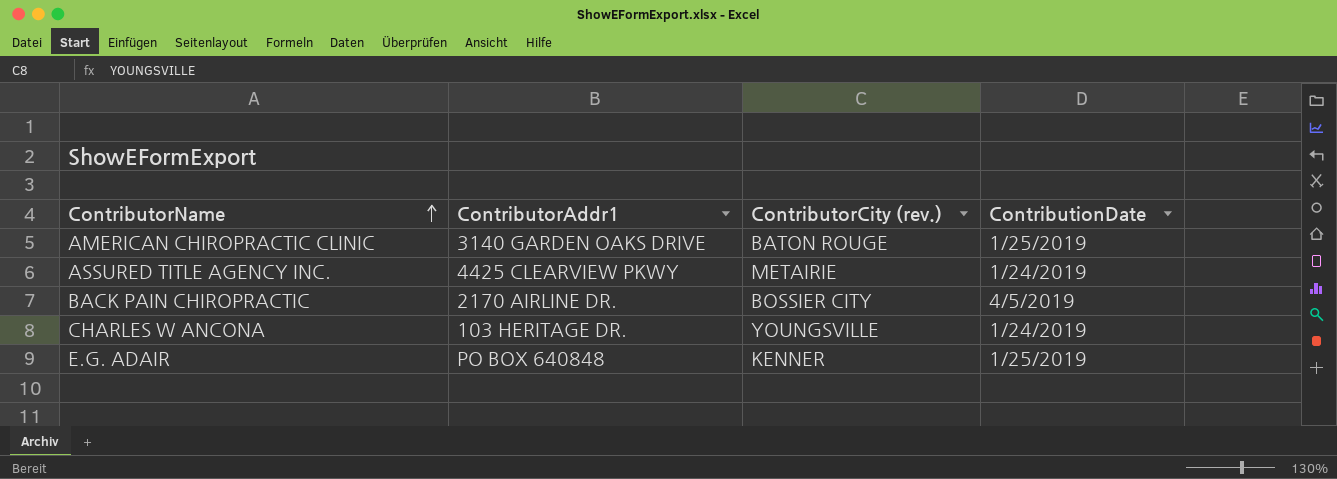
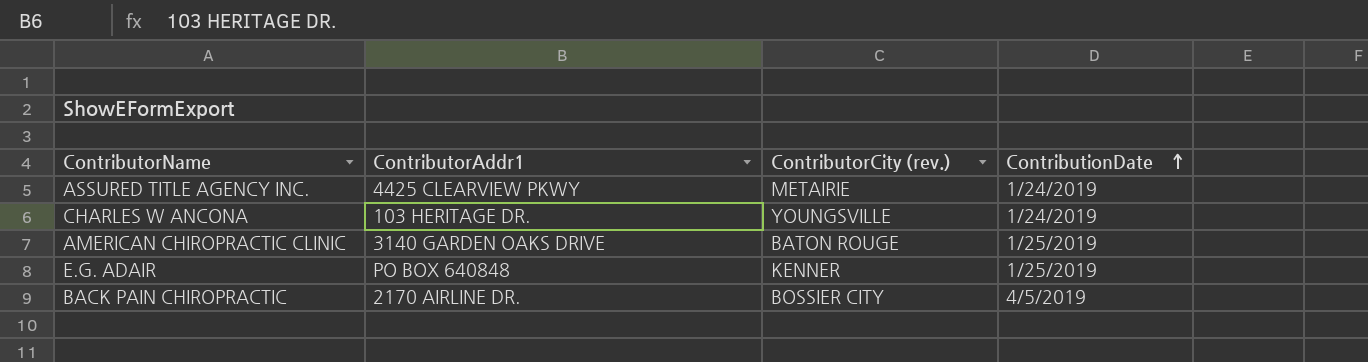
row order: ContributorName ascending -> ContributionDate ascending

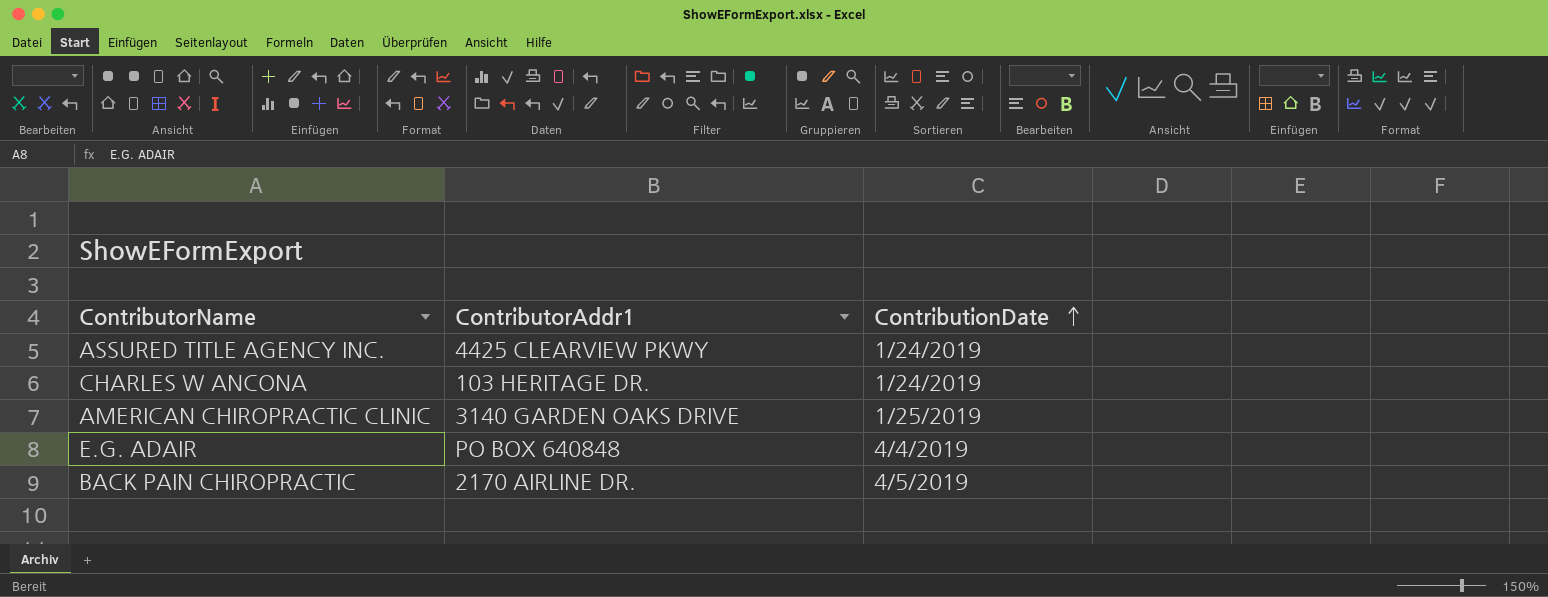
column ContributorCity (rev.) | position: 3 -> none
E.G. ADAIR | ContributionDate: 1/25/2019 -> 4/4/2019

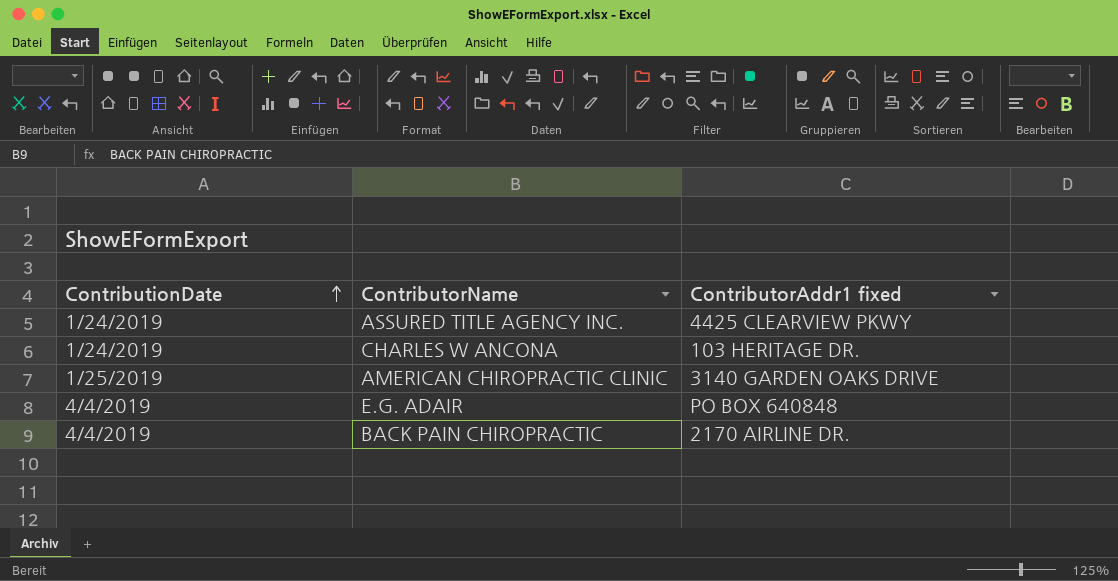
column ContributionDate | position: 3 -> 1
column name: ContributorAddr1 -> ContributorAddr1 fixed
BACK PAIN CHIROPRACTIC | ContributionDate: 4/5/2019 -> 4/4/2019

